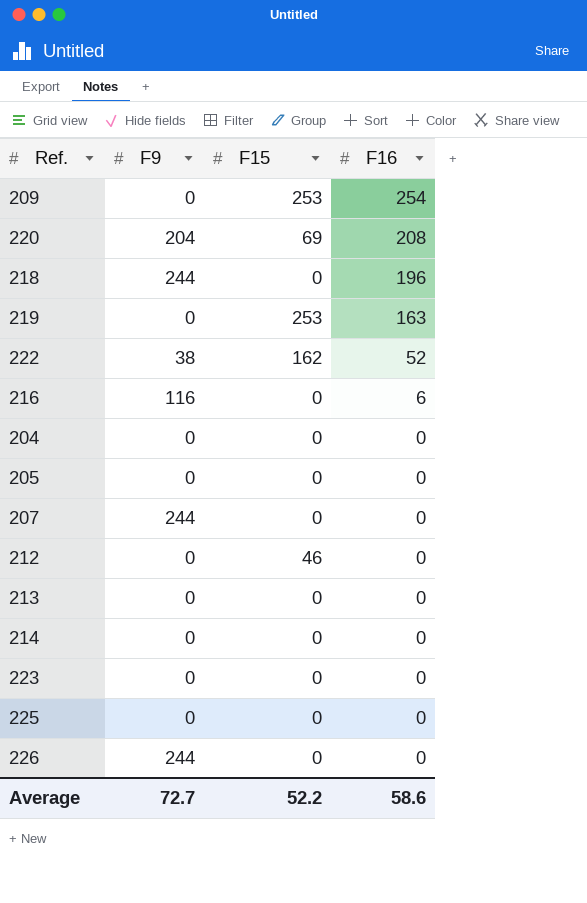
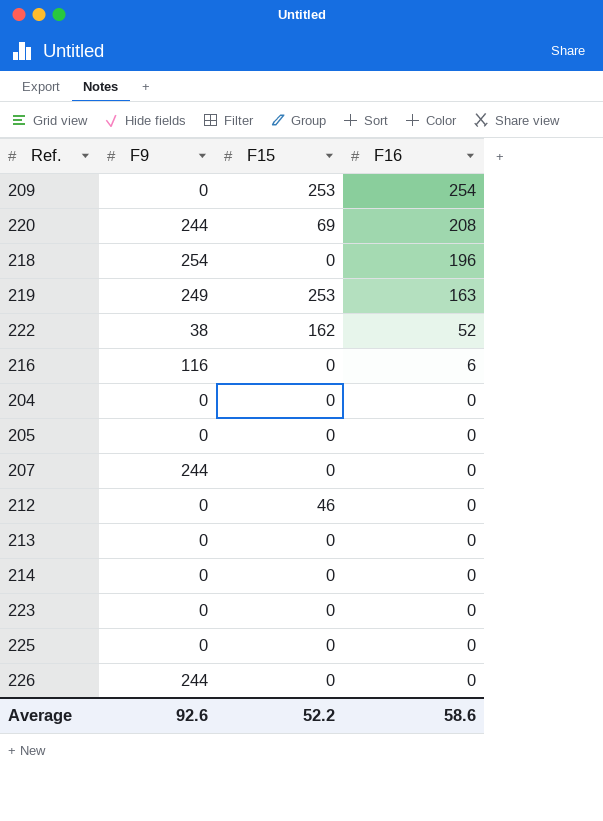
220 | F9: 204 -> 244
218 | F9: 244 -> 254
219 | F9: 0 -> 249
Average | F9: 72.7 -> 92.6

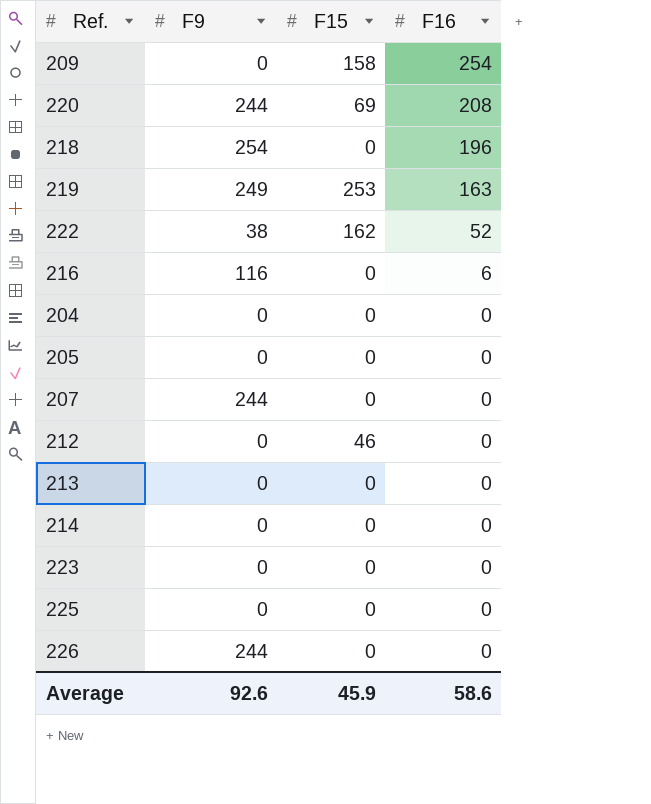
209 | F15: 253 -> 158
Average | F15: 52.2 -> 45.9

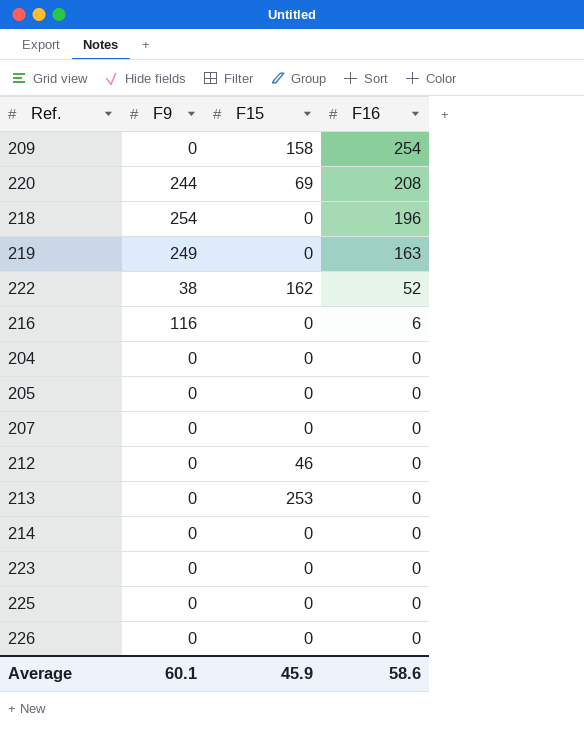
219 | F15: 253 -> 0
207 | F9: 244 -> 0
213 | F15: 0 -> 253
226 | F9: 244 -> 0
Average | F9: 92.6 -> 60.1

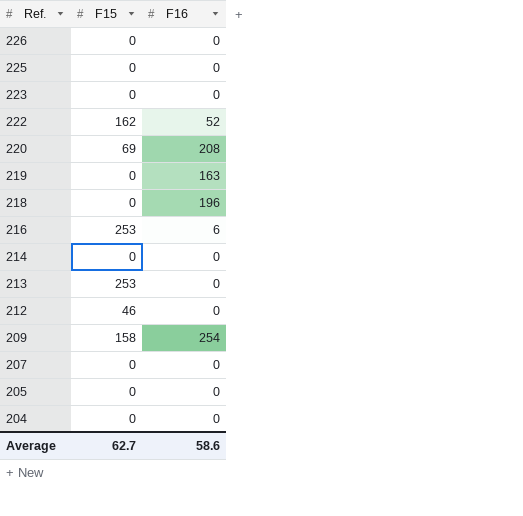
row order: F16 descending -> Ref. descending
column F9 | position: 2 -> none
216 | F15: 0 -> 253
Average | F15: 45.9 -> 62.7

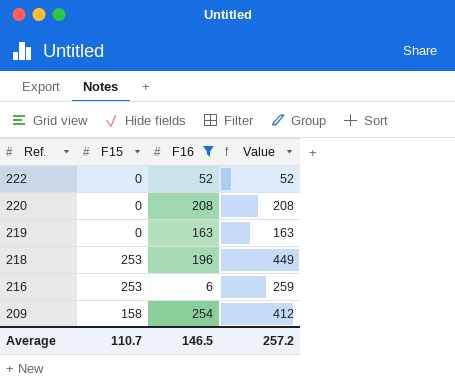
filter: none -> F16 != 0
column Value | formula: none -> [F15] + [F16]
222 | F15: 162 -> 0
220 | F15: 69 -> 0
218 | F15: 0 -> 253
Average | F15: 62.7 -> 110.7
Average | F16: 58.6 -> 146.5

